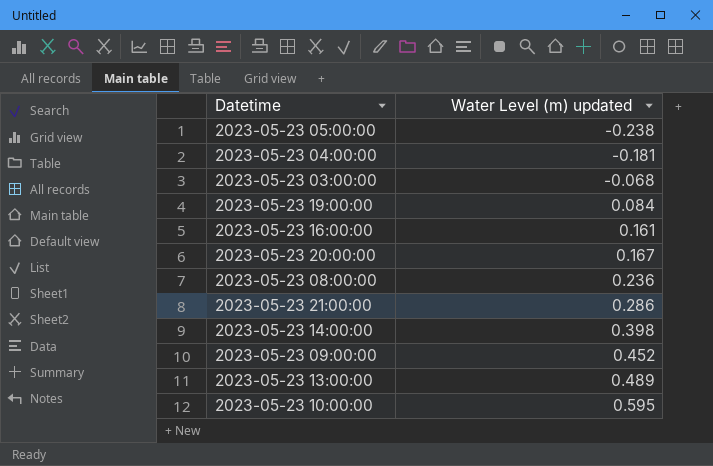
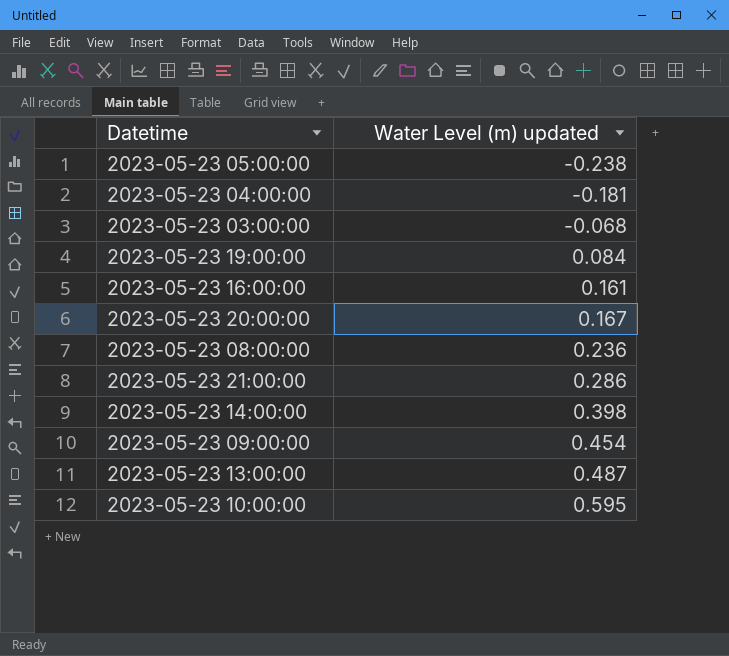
2023-05-23 09:00:00 | Water Level (m) updated: 0.452 -> 0.454
2023-05-23 13:00:00 | Water Level (m) updated: 0.489 -> 0.487

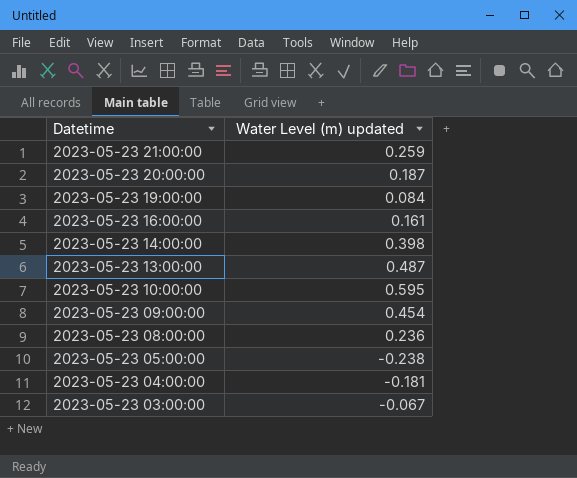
row order: Water Level (m) updated ascending -> Datetime descending
2023-05-23 21:00:00 | Water Level (m) updated: 0.286 -> 0.259
2023-05-23 20:00:00 | Water Level (m) updated: 0.167 -> 0.187
2023-05-23 03:00:00 | Water Level (m) updated: -0.068 -> -0.067

